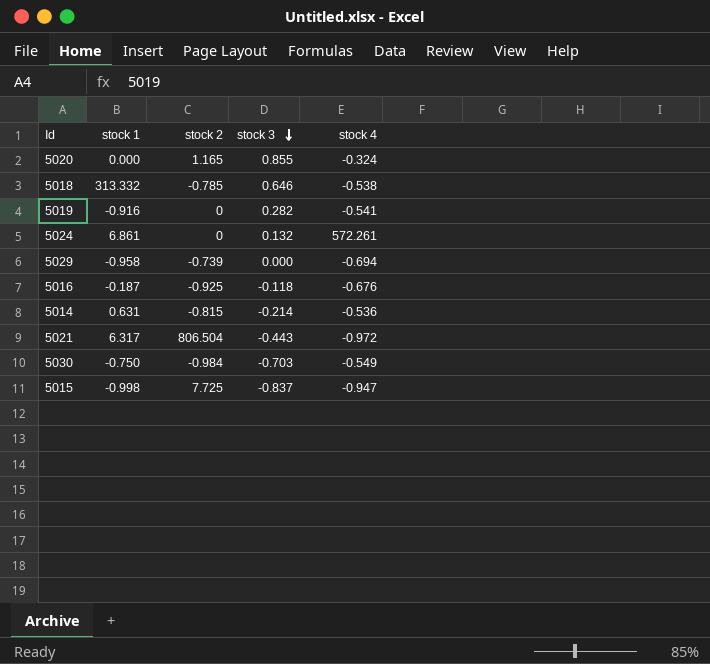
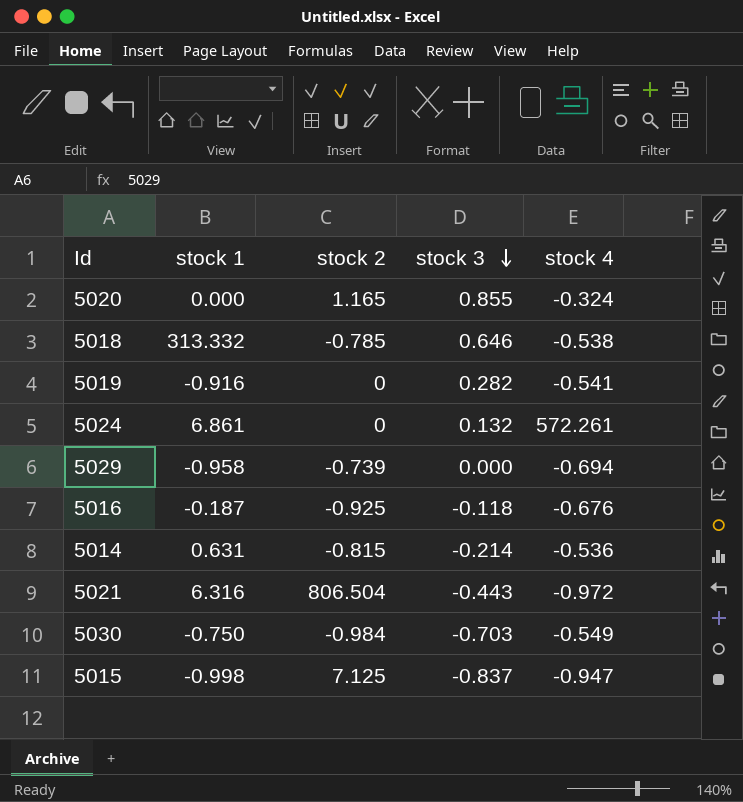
5021 | stock 1: 6.317 -> 6.316
5015 | stock 2: 7.725 -> 7.125

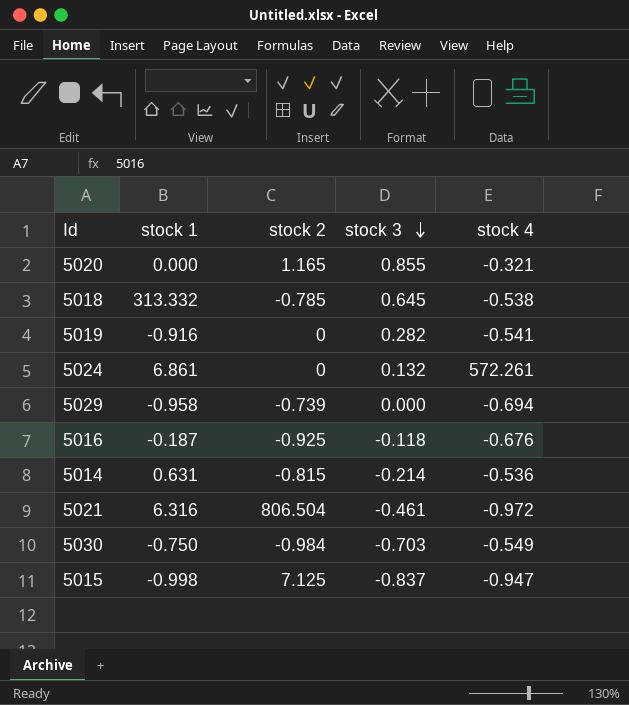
5020 | stock 4: -0.324 -> -0.321
5018 | stock 3: 0.646 -> 0.645
5021 | stock 3: -0.443 -> -0.461

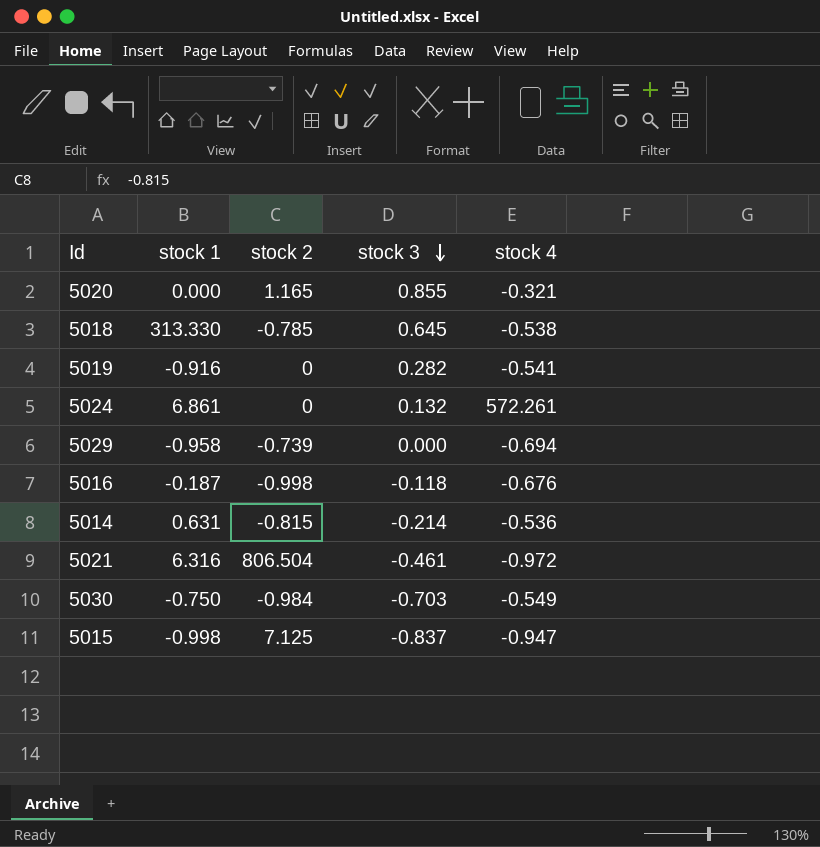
5018 | stock 1: 313.332 -> 313.330
5016 | stock 2: -0.925 -> -0.998

